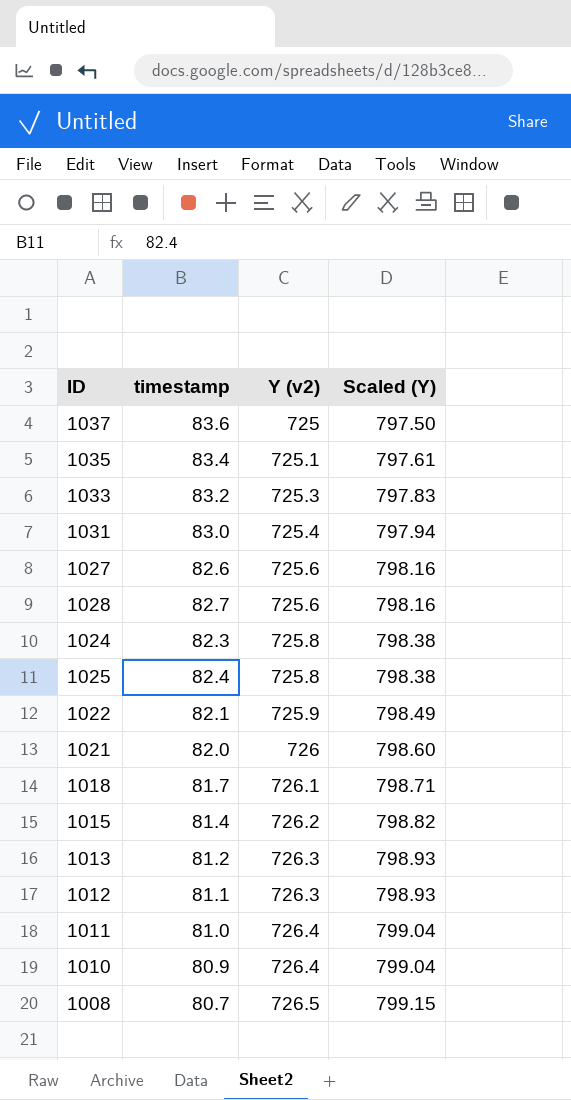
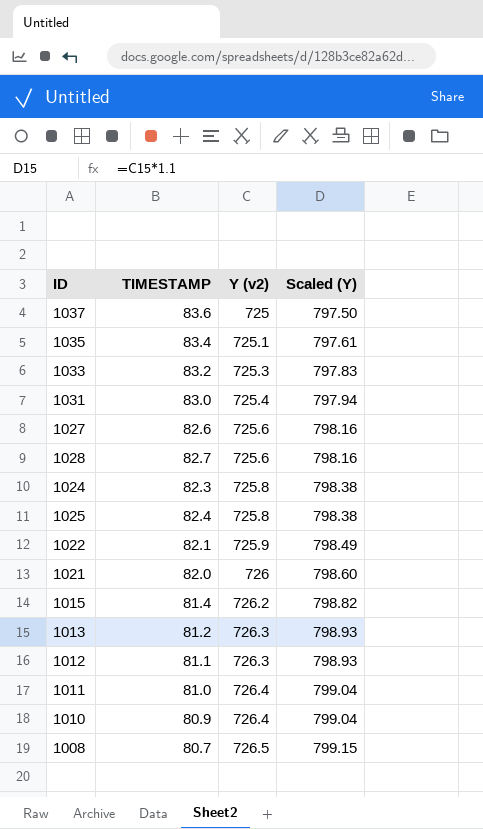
column name: timestamp -> TIMESTAMP
row 1018: 81.7 | 726.1 | 798.71 -> none

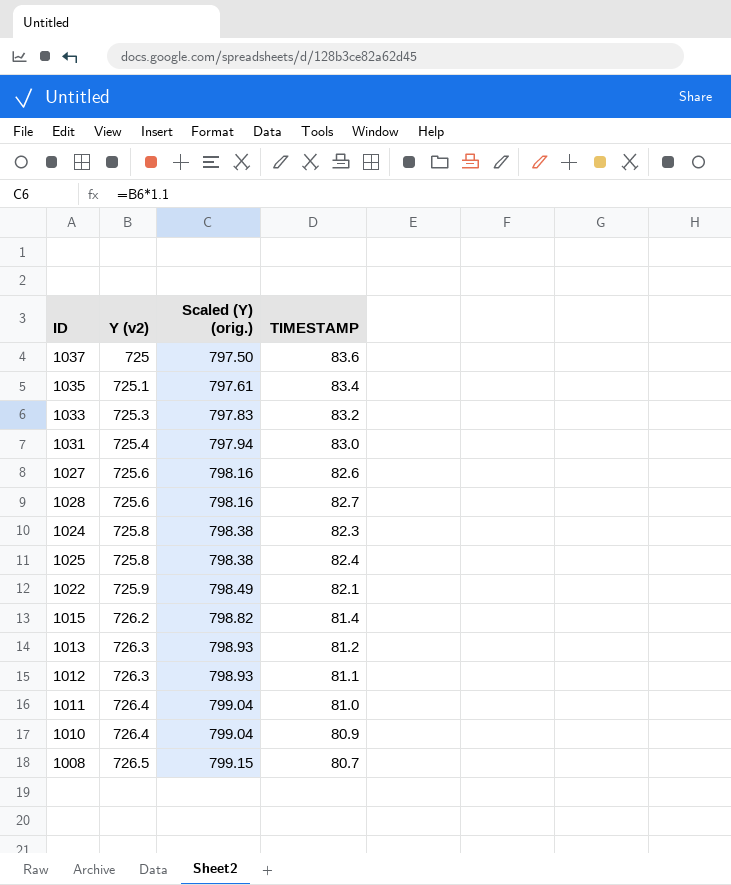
column name: Scaled (Y) -> Scaled (Y) (orig.)
column TIMESTAMP | position: 2 -> 4
row 1021: 82.0 | 726 | 798.60 -> none

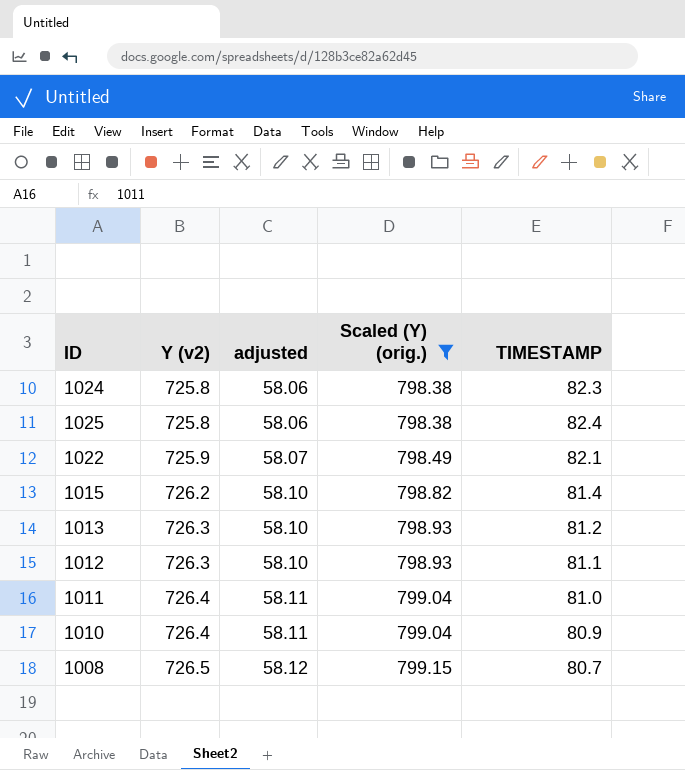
filter: none -> Scaled (Y) (orig.) >= 798.38
column adjusted | formula: none -> [Y (v2)] * 0.08

